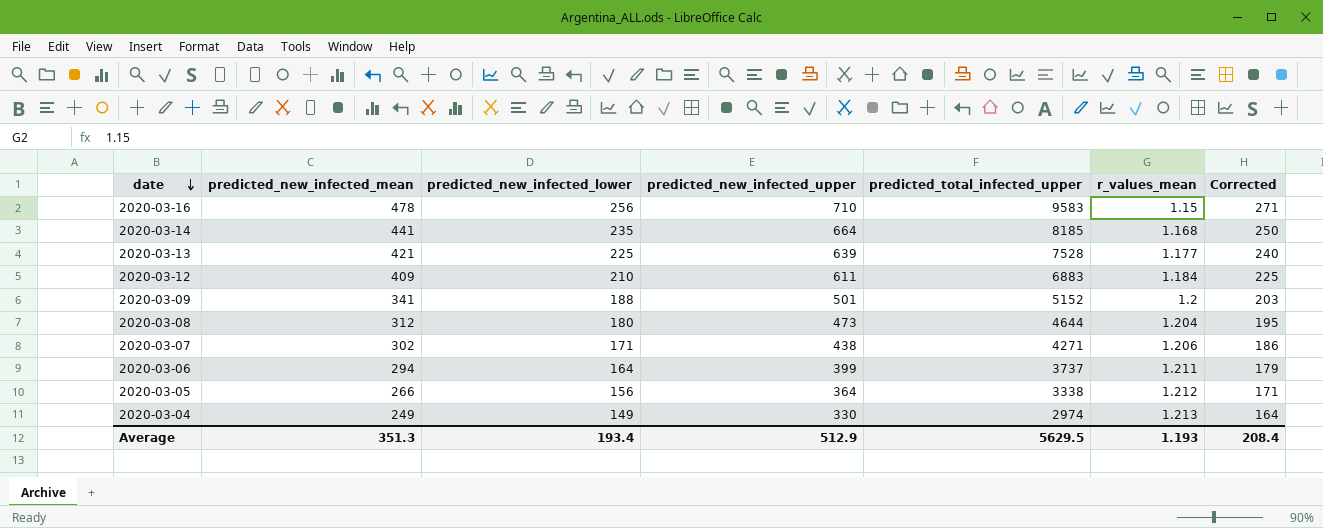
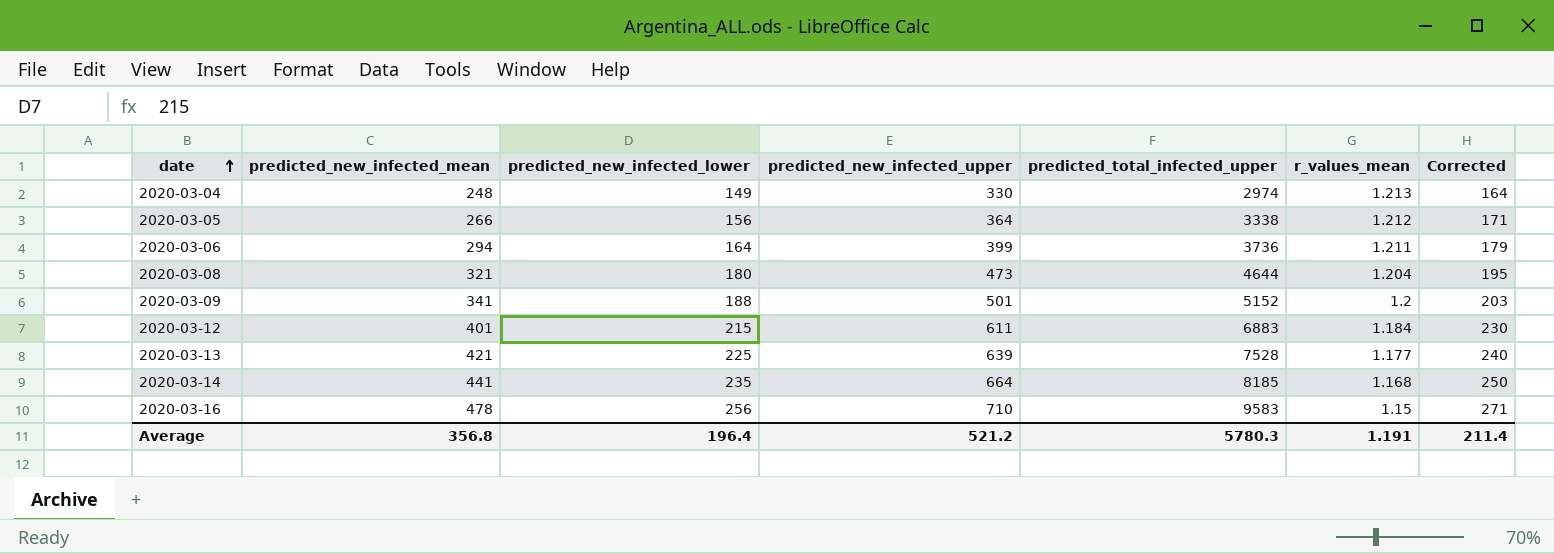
row order: date descending -> date ascending
row 2020-03-07: 302 | 171 | 438 | 4271 | 1.206 | 186 -> none
2020-03-04 | predicted_new_infected_mean: 249 -> 248
2020-03-06 | predicted_total_infected_upper: 3737 -> 3736
2020-03-08 | predicted_new_infected_mean: 312 -> 321
2020-03-12 | predicted_new_infected_mean: 409 -> 401
2020-03-12 | predicted_new_infected_lower: 210 -> 215
2020-03-12 | Corrected: 225 -> 230
Average | predicted_new_infected_mean: 351.3 -> 356.8
Average | predicted_new_infected_lower: 193.4 -> 196.4
Average | predicted_new_infected_upper: 512.9 -> 521.2
Average | predicted_total_infected_upper: 5629.5 -> 5780.3
Average | r_values_mean: 1.193 -> 1.191
Average | Corrected: 208.4 -> 211.4

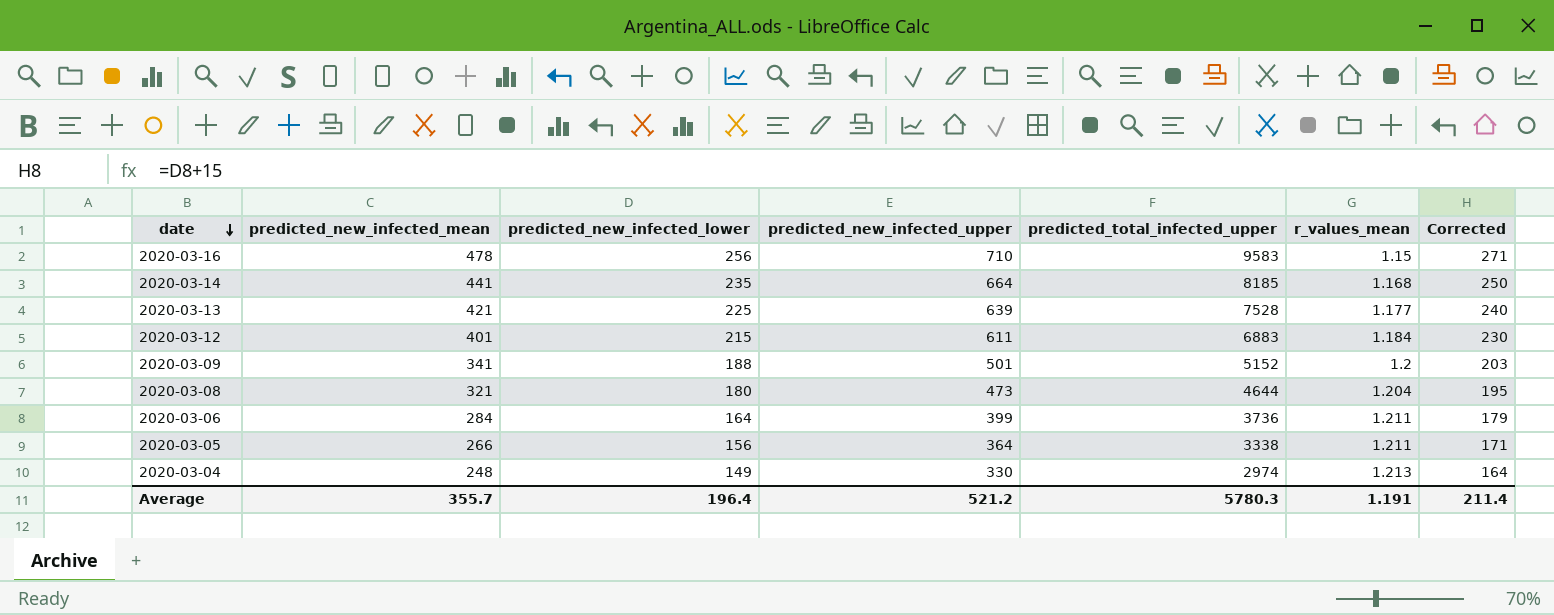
row order: date ascending -> date descending
2020-03-06 | predicted_new_infected_mean: 294 -> 284
2020-03-05 | r_values_mean: 1.212 -> 1.211
Average | predicted_new_infected_mean: 356.8 -> 355.7

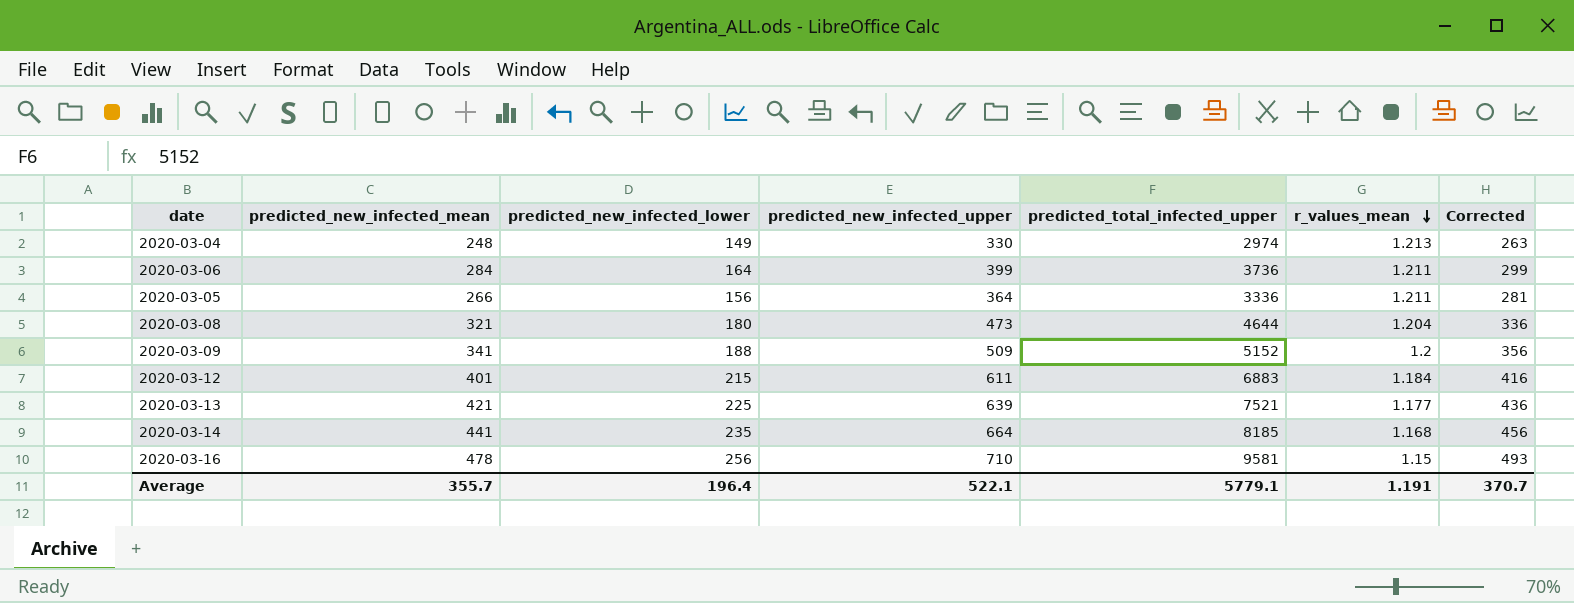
row order: date descending -> r_values_mean descending
column Corrected | formula: [predicted_new_infected_lower] + 15 -> [predicted_new_infected_mean] + 15
2020-03-05 | predicted_total_infected_upper: 3338 -> 3336
2020-03-09 | predicted_new_infected_upper: 501 -> 509
2020-03-13 | predicted_total_infected_upper: 7528 -> 7521
2020-03-16 | predicted_total_infected_upper: 9583 -> 9581
Average | predicted_new_infected_upper: 521.2 -> 522.1
Average | predicted_total_infected_upper: 5780.3 -> 5779.1
Average | Corrected: 211.4 -> 370.7

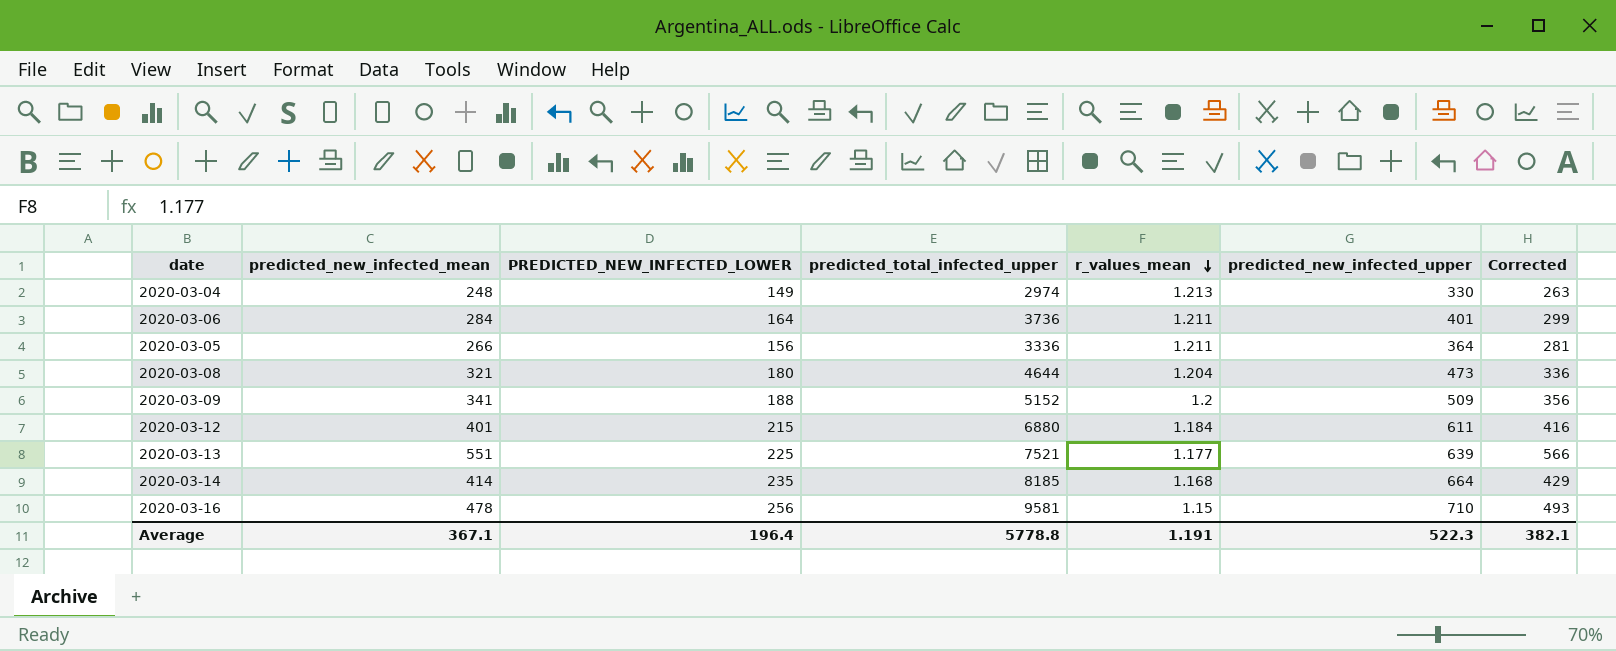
column name: predicted_new_infected_lower -> PREDICTED_NEW_INFECTED_LOWER
column predicted_new_infected_upper | position: 4 -> 6
2020-03-06 | predicted_new_infected_upper: 399 -> 401
2020-03-12 | predicted_total_infected_upper: 6883 -> 6880
2020-03-13 | predicted_new_infected_mean: 421 -> 551
2020-03-13 | Corrected: 436 -> 566
2020-03-14 | predicted_new_infected_mean: 441 -> 414
2020-03-14 | Corrected: 456 -> 429
Average | predicted_new_infected_mean: 355.7 -> 367.1
Average | predicted_total_infected_upper: 5779.1 -> 5778.8
Average | predicted_new_infected_upper: 522.1 -> 522.3
Average | Corrected: 370.7 -> 382.1

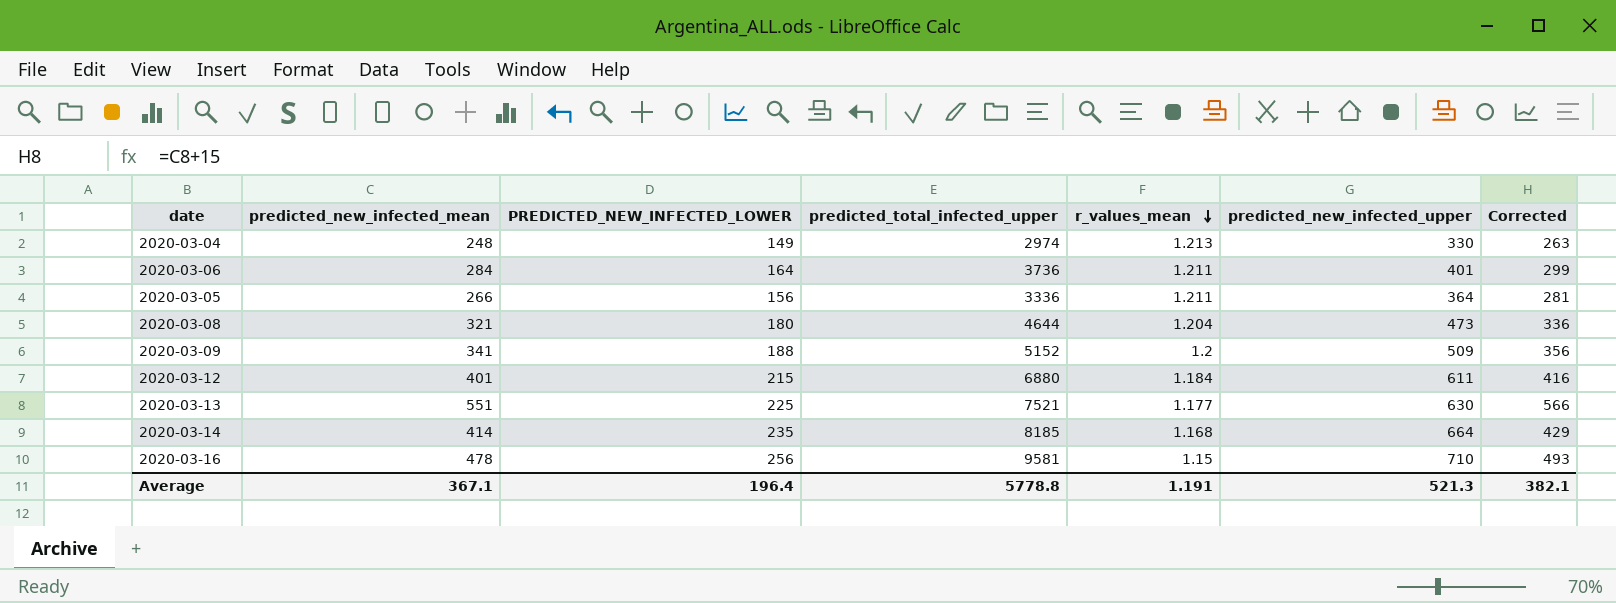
2020-03-13 | predicted_new_infected_upper: 639 -> 630
Average | predicted_new_infected_upper: 522.3 -> 521.3

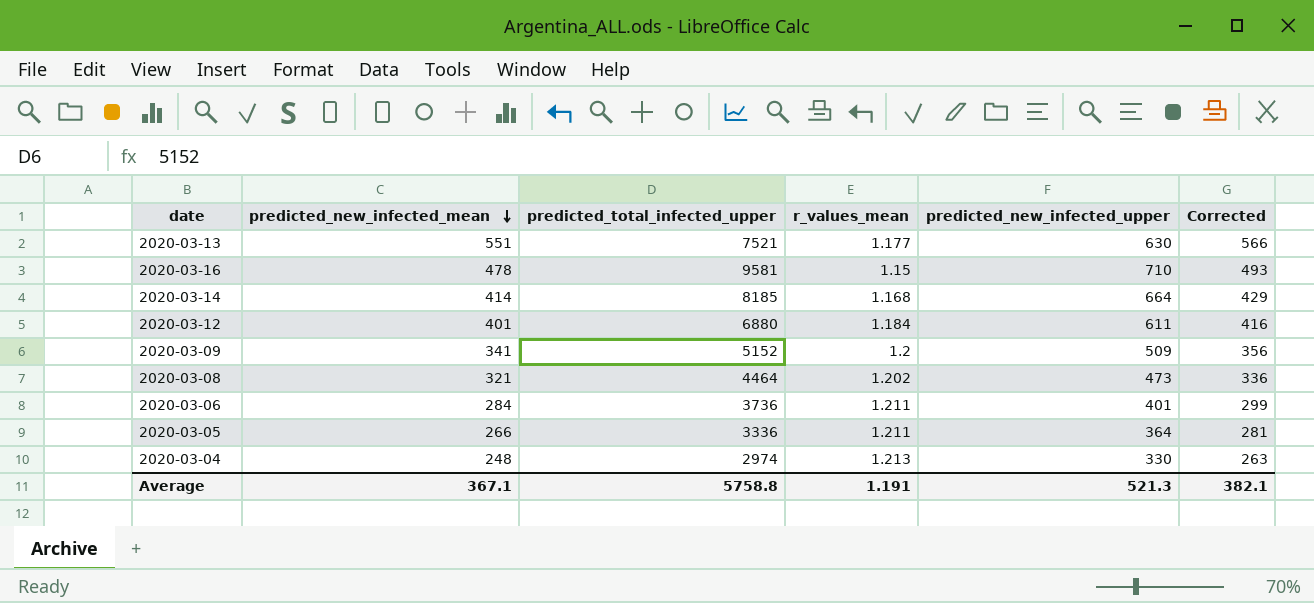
row order: r_values_mean descending -> predicted_new_infected_mean descending
column PREDICTED_NEW_INFECTED_LOWER | position: 3 -> none
2020-03-08 | predicted_total_infected_upper: 4644 -> 4464
2020-03-08 | r_values_mean: 1.204 -> 1.202
Average | predicted_total_infected_upper: 5778.8 -> 5758.8

